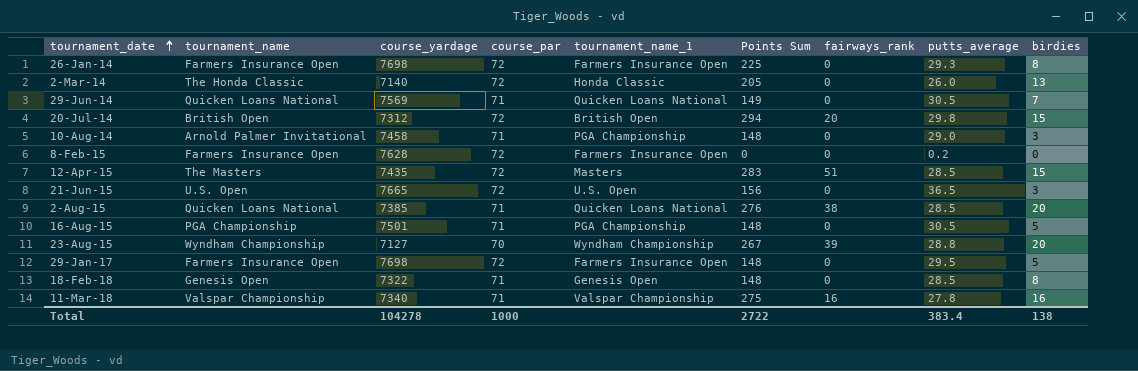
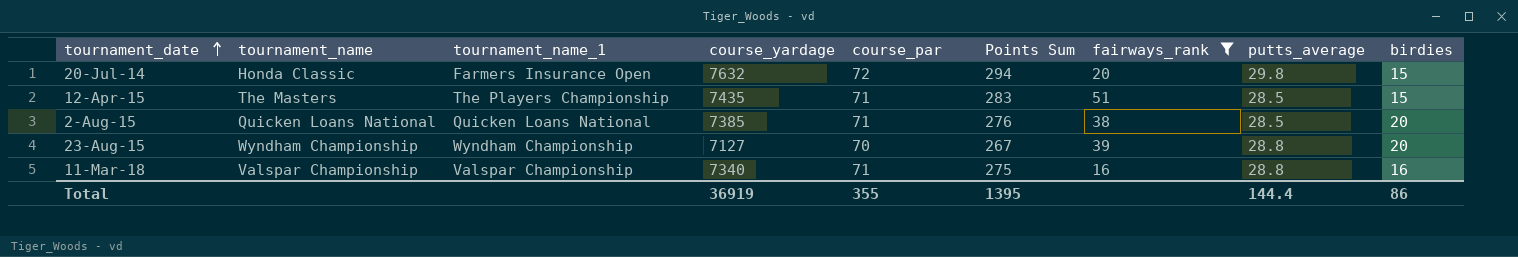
filter: none -> fairways_rank != 0
column tournament_name_1 | position: 5 -> 3
20-Jul-14 | tournament_name: British Open -> Honda Classic
20-Jul-14 | tournament_name_1: British Open -> Farmers Insurance Open
20-Jul-14 | course_yardage: 7312 -> 7632
12-Apr-15 | tournament_name_1: Masters -> The Players Championship
12-Apr-15 | course_par: 72 -> 71
11-Mar-18 | putts_average: 27.8 -> 28.8
Total | course_yardage: 104278 -> 36919
Total | course_par: 1000 -> 355
Total | Points Sum: 2722 -> 1395
Total | putts_average: 383.4 -> 144.4
Total | birdies: 138 -> 86

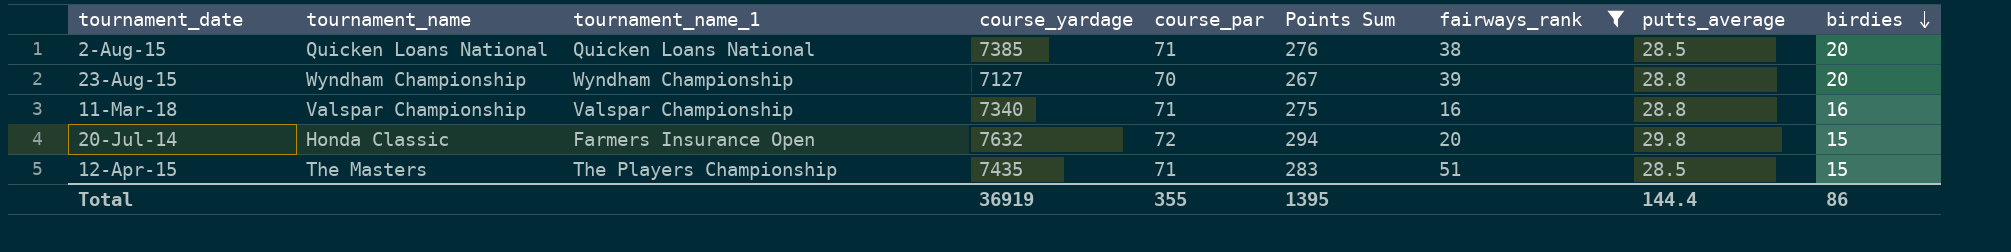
row order: tournament_date ascending -> birdies descending

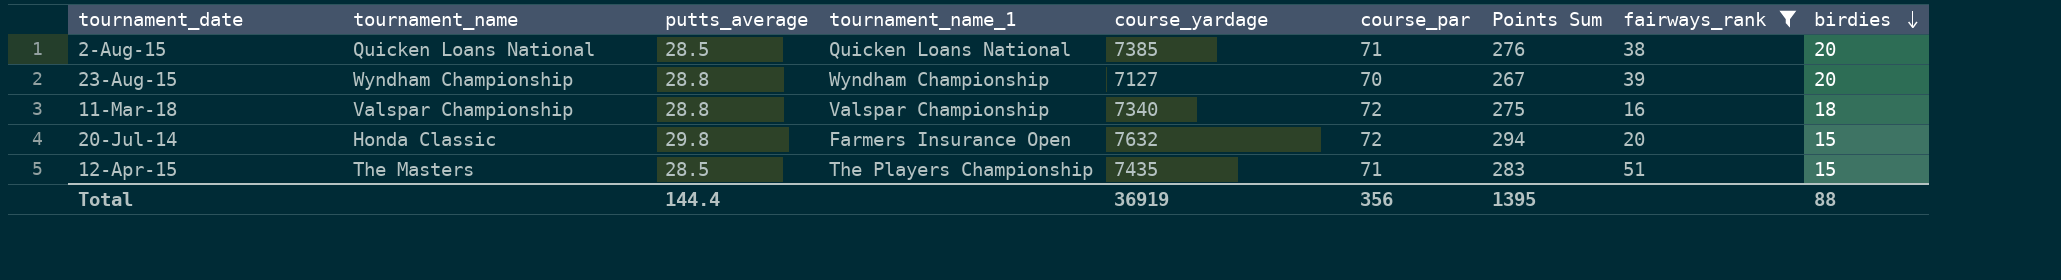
column putts_average | position: 8 -> 3
11-Mar-18 | course_par: 71 -> 72
11-Mar-18 | birdies: 16 -> 18
Total | course_par: 355 -> 356
Total | birdies: 86 -> 88

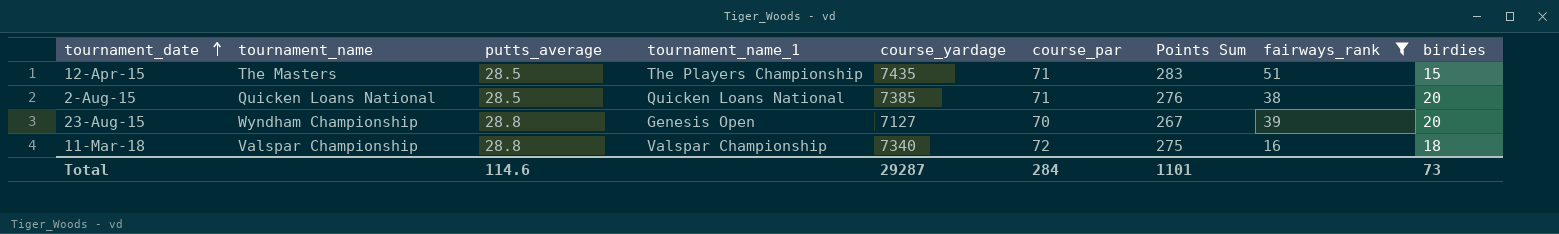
row order: birdies descending -> tournament_date ascending
row 20-Jul-14: Honda Classic | 29.8 | Farmers Insurance Open | 7632 | 72 | 294 | 20 | 15 -> none
23-Aug-15 | tournament_name_1: Wyndham Championship -> Genesis Open
Total | putts_average: 144.4 -> 114.6
Total | course_yardage: 36919 -> 29287
Total | course_par: 356 -> 284
Total | Points Sum: 1395 -> 1101
Total | birdies: 88 -> 73

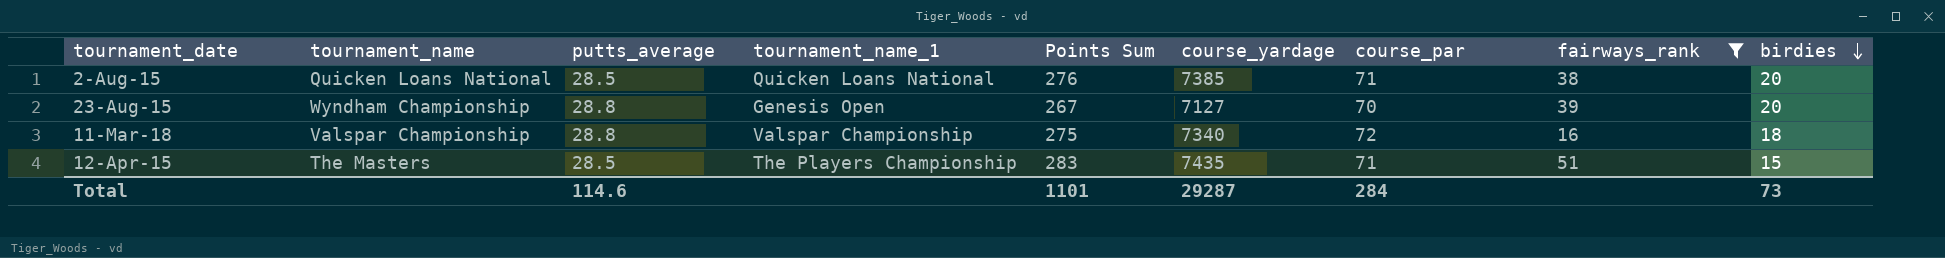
row order: tournament_date ascending -> birdies descending
column Points Sum | position: 7 -> 5

